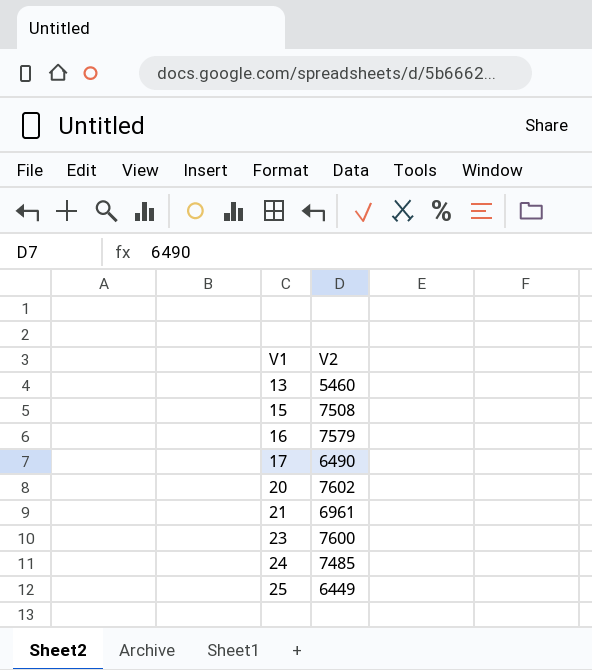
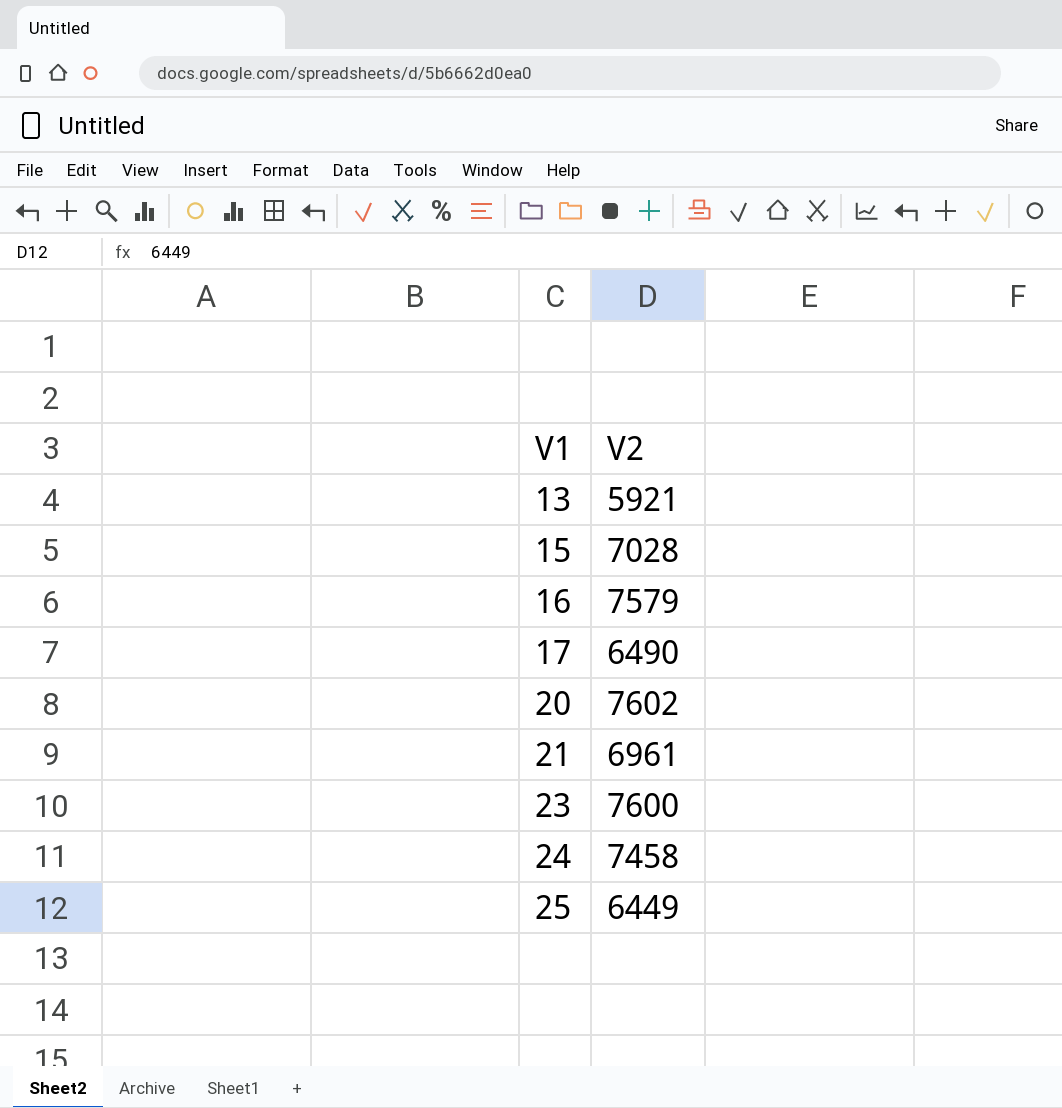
13 | V2: 5460 -> 5921
15 | V2: 7508 -> 7028
24 | V2: 7485 -> 7458

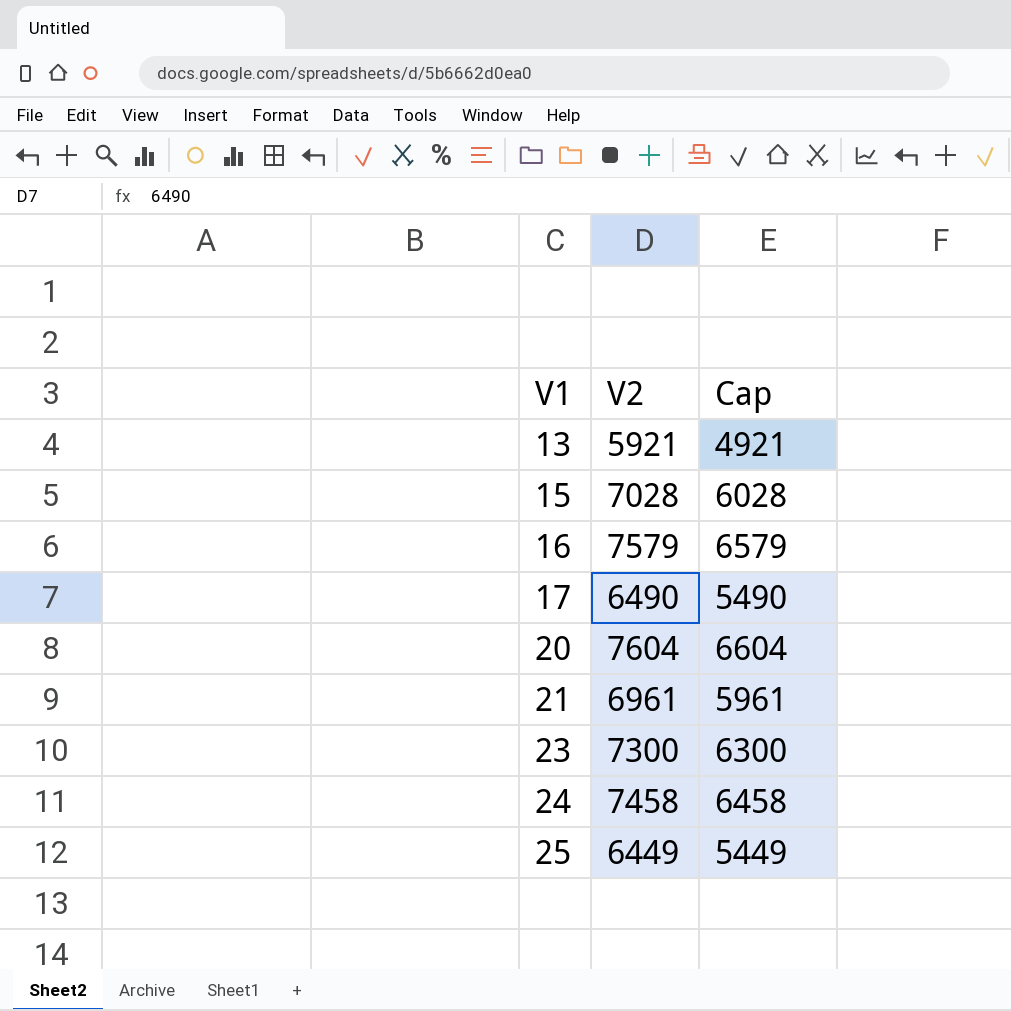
column Cap | formula: none -> [V2] - 1000
20 | V2: 7602 -> 7604
23 | V2: 7600 -> 7300

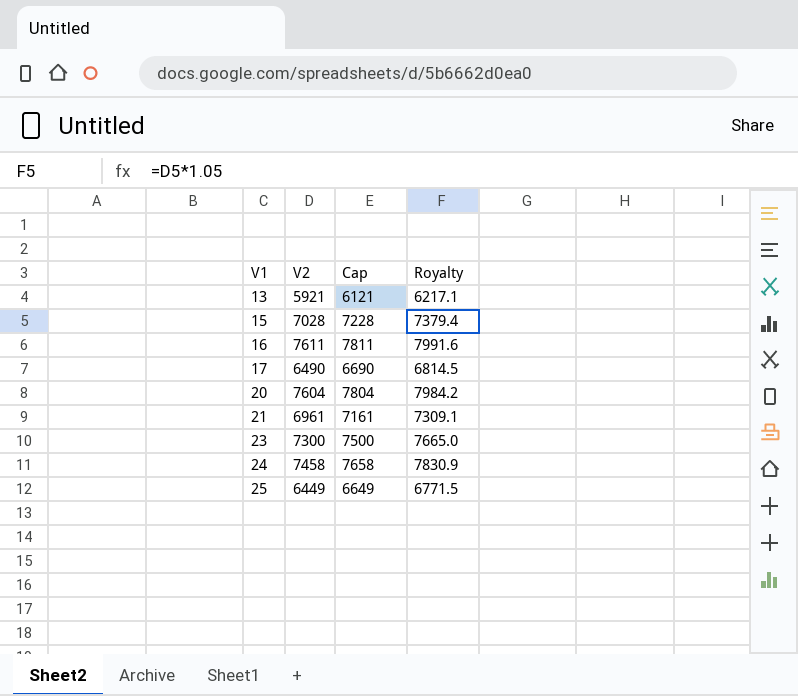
column Cap | formula: [V2] - 1000 -> [V2] + 200
column Royalty | formula: none -> [V2] * 1.05
16 | V2: 7579 -> 7611

